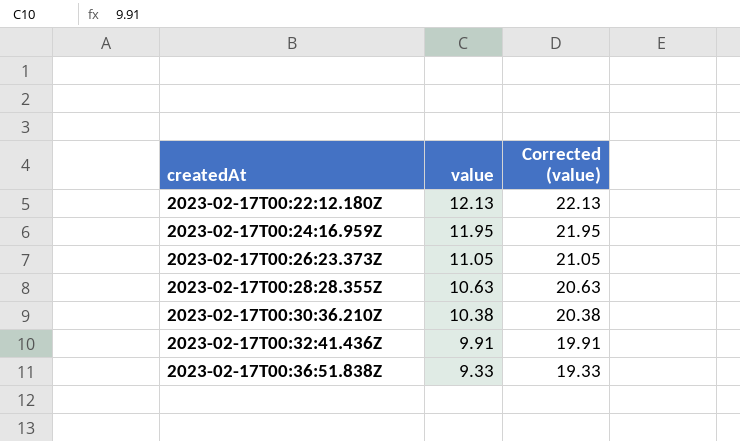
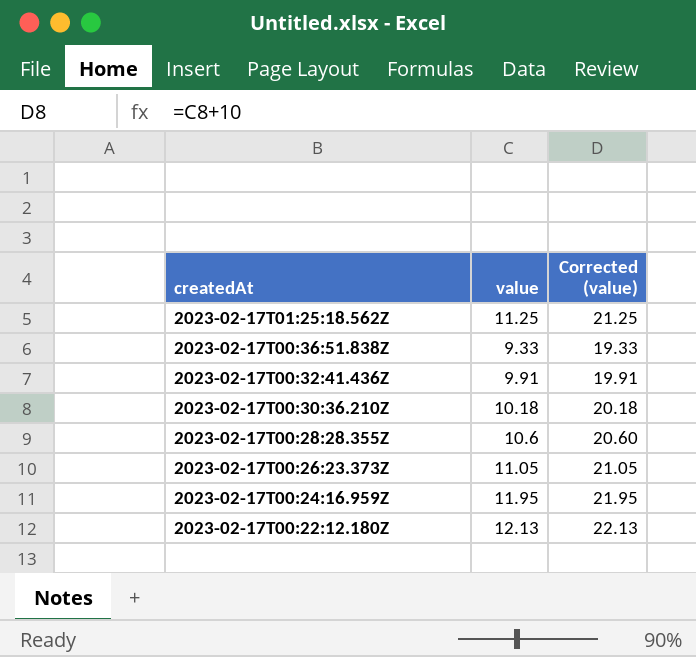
row order: createdAt ascending -> createdAt descending
row 2023-02-17T01:25:18.562Z: none -> 11.25 | 21.25
2023-02-17T00:30:36.210Z | value: 10.38 -> 10.18
2023-02-17T00:30:36.210Z | Corrected (value): 20.38 -> 20.18
2023-02-17T00:28:28.355Z | value: 10.63 -> 10.6
2023-02-17T00:28:28.355Z | Corrected (value): 20.63 -> 20.60

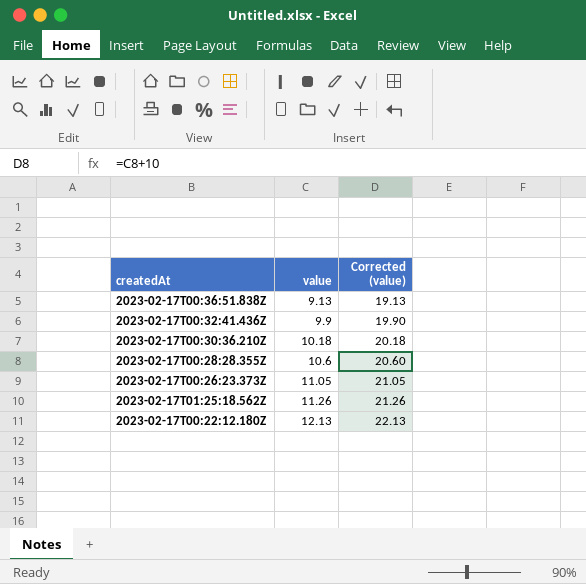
row order: createdAt descending -> value ascending
row 2023-02-17T00:24:16.959Z: 11.95 | 21.95 -> none
2023-02-17T00:36:51.838Z | value: 9.33 -> 9.13
2023-02-17T00:36:51.838Z | Corrected (value): 19.33 -> 19.13
2023-02-17T00:32:41.436Z | value: 9.91 -> 9.9
2023-02-17T00:32:41.436Z | Corrected (value): 19.91 -> 19.90
2023-02-17T01:25:18.562Z | value: 11.25 -> 11.26
2023-02-17T01:25:18.562Z | Corrected (value): 21.25 -> 21.26

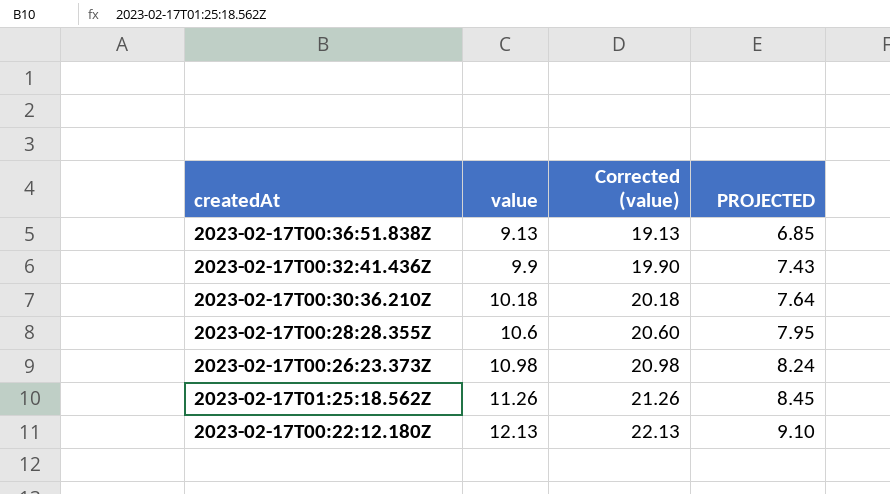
column PROJECTED | formula: none -> [value] * 0.75
2023-02-17T00:26:23.373Z | value: 11.05 -> 10.98
2023-02-17T00:26:23.373Z | Corrected (value): 21.05 -> 20.98

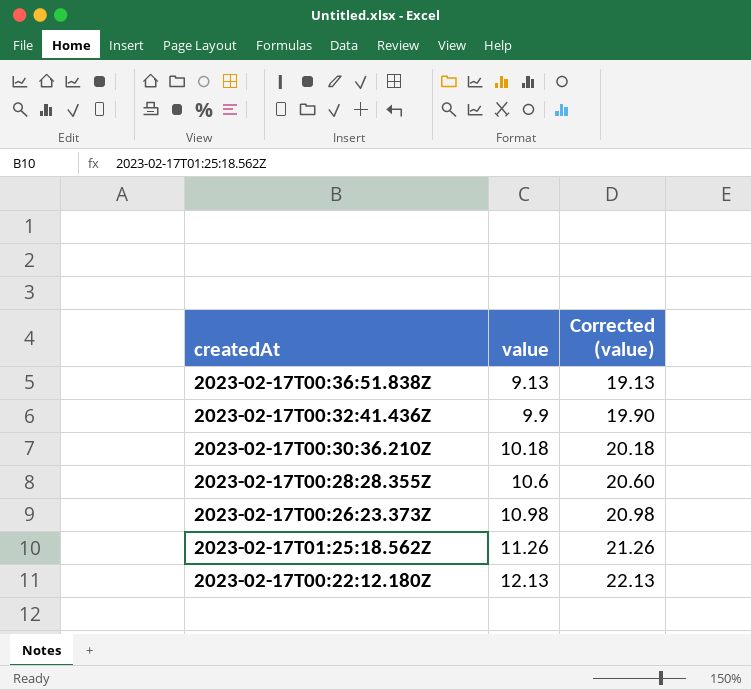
column PROJECTED | formula: [value] * 0.75 -> none

